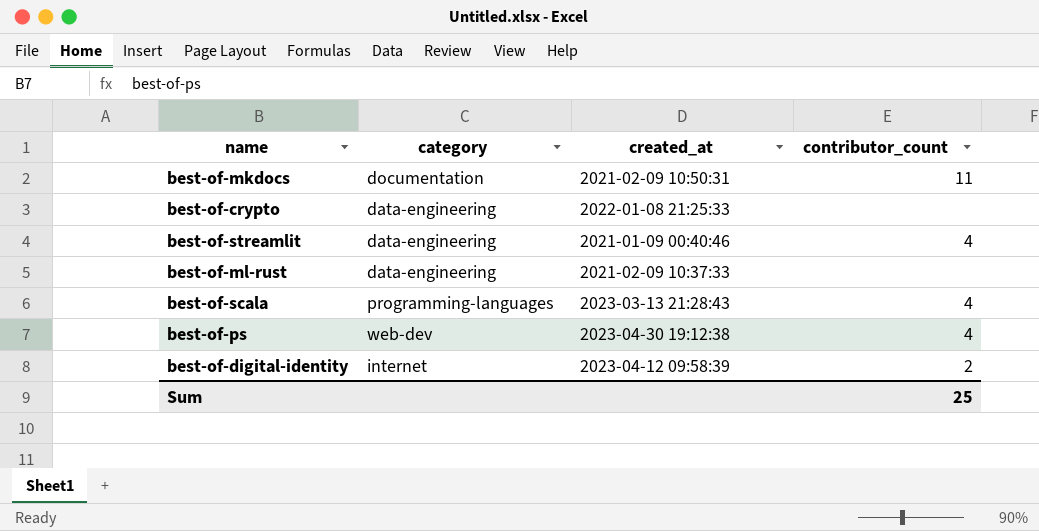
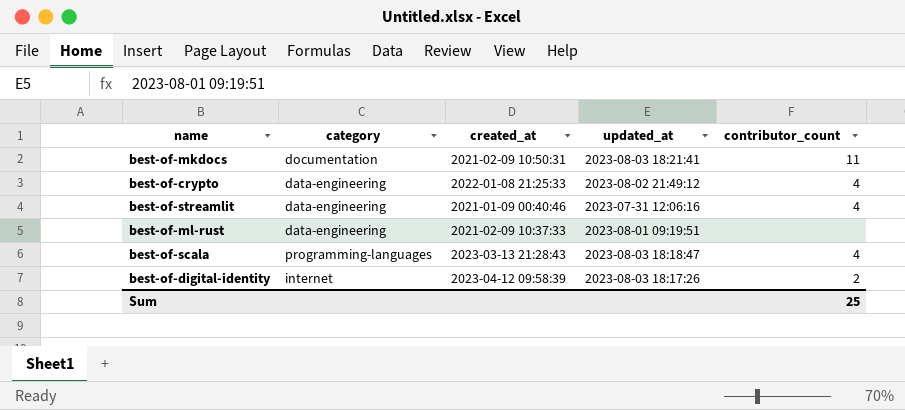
column updated_at | position: none -> 4
row best-of-ps: web-dev | 2023-04-30 19:12:38 | 4 -> none
best-of-crypto | contributor_count: none -> 4

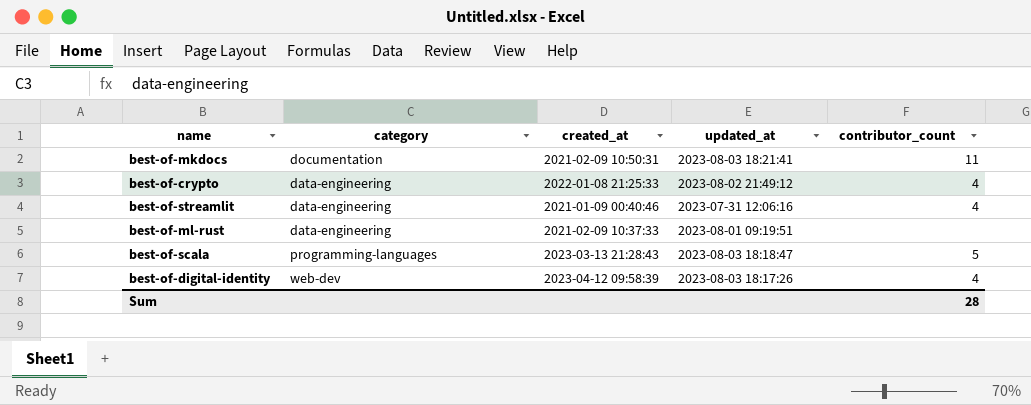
best-of-scala | contributor_count: 4 -> 5
best-of-digital-identity | category: internet -> web-dev
best-of-digital-identity | contributor_count: 2 -> 4
Sum | contributor_count: 25 -> 28

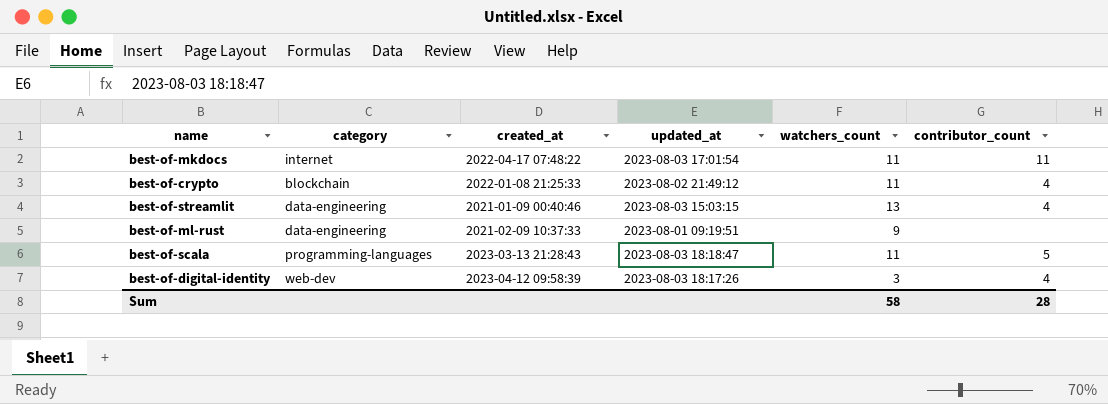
column watchers_count | position: none -> 5
best-of-mkdocs | category: documentation -> internet
best-of-mkdocs | created_at: 2021-02-09 10:50:31 -> 2022-04-17 07:48:22
best-of-mkdocs | updated_at: 2023-08-03 18:21:41 -> 2023-08-03 17:01:54
best-of-crypto | category: data-engineering -> blockchain
best-of-streamlit | updated_at: 2023-07-31 12:06:16 -> 2023-08-03 15:03:15

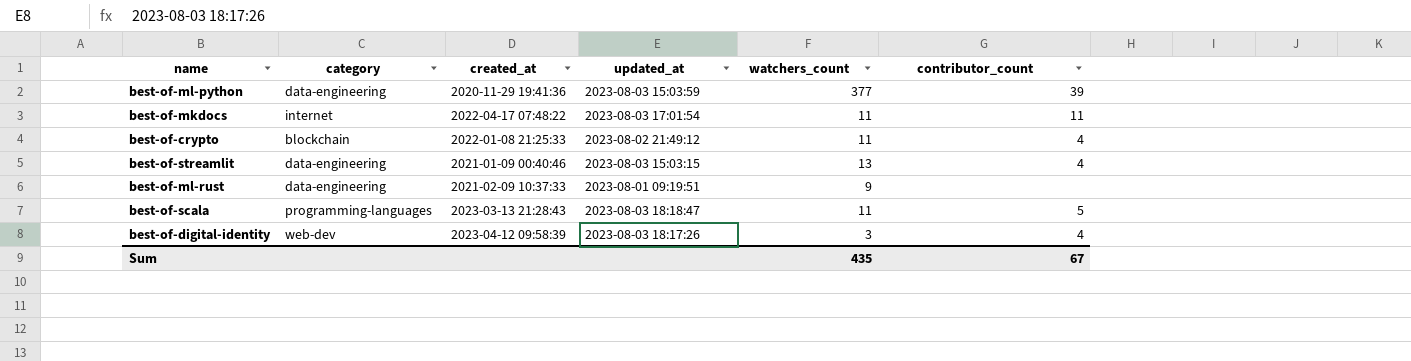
row best-of-ml-python: none -> data-engineering | 2020-11-29 19:41:36 | 2023-08-03 15:03:59 | 377 | 39
Sum | watchers_count: 58 -> 435
Sum | contributor_count: 28 -> 67

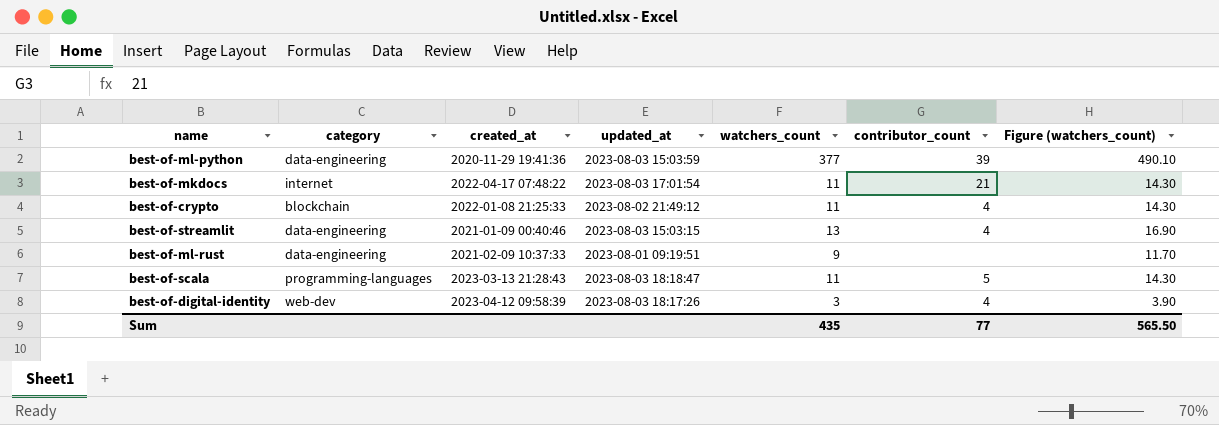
column Figure (watchers_count) | formula: none -> [watchers_count] * 1.3
best-of-mkdocs | contributor_count: 11 -> 21
Sum | contributor_count: 67 -> 77

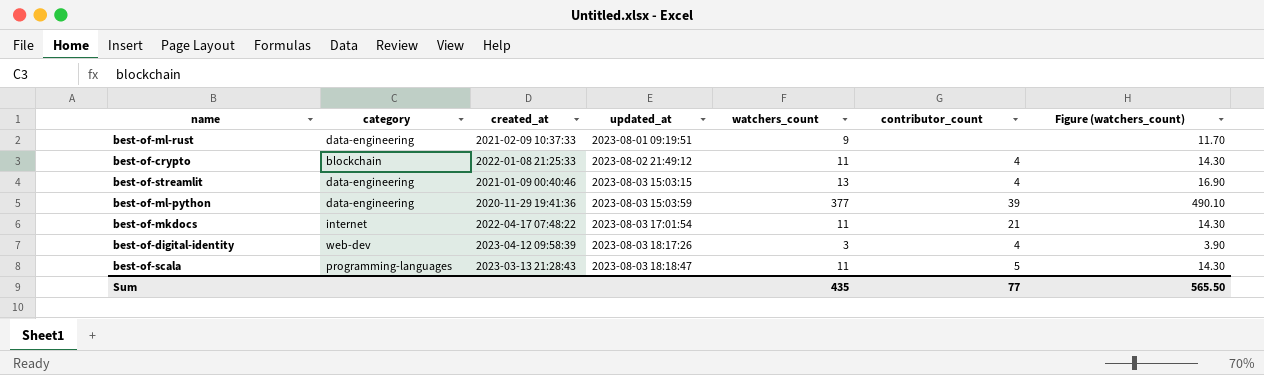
row order: none -> updated_at ascending

